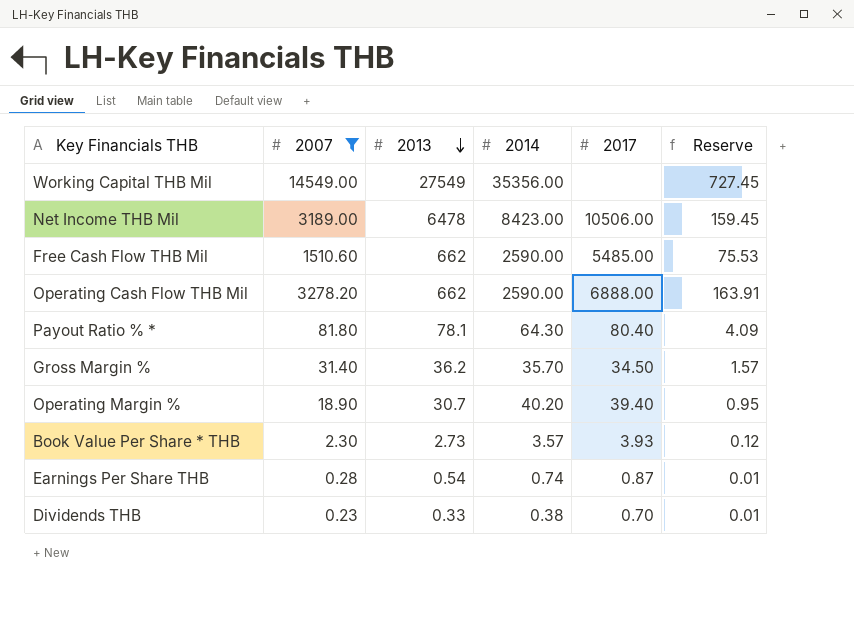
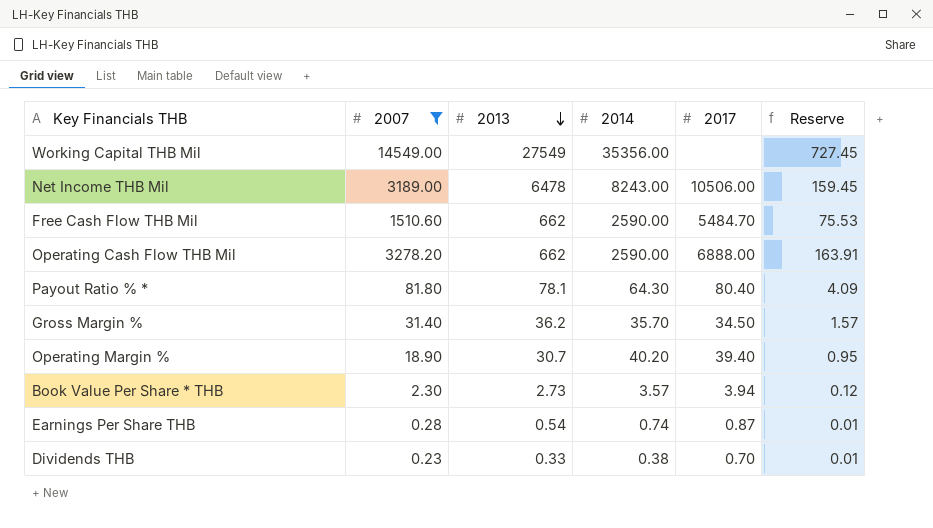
Net Income THB Mil | 2014: 8423.00 -> 8243.00
Free Cash Flow THB Mil | 2017: 5485.00 -> 5484.70
Book Value Per Share * THB | 2017: 3.93 -> 3.94

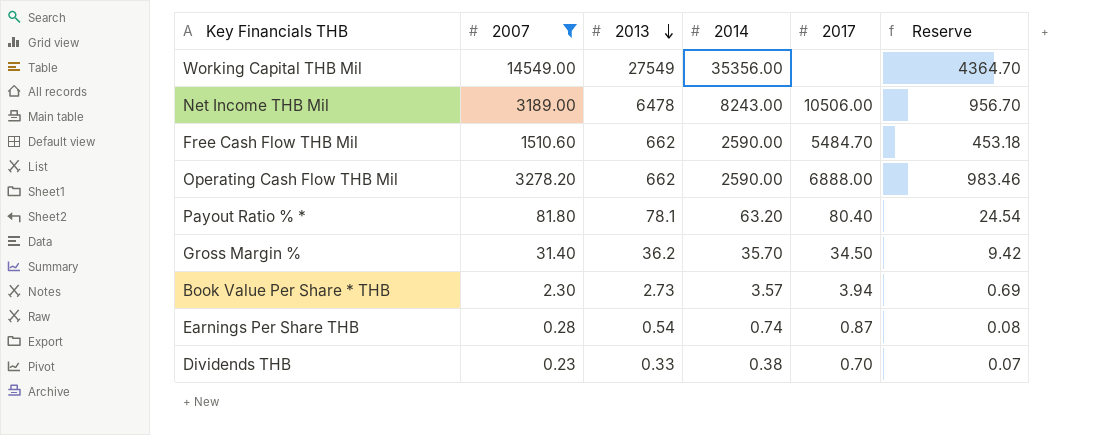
column Reserve | formula: [2007] * 0.05 -> [2007] * 0.3
row Operating Margin %: 18.90 | 30.7 | 40.20 | 39.40 | 0.95 -> none
Payout Ratio % * | 2014: 64.30 -> 63.20

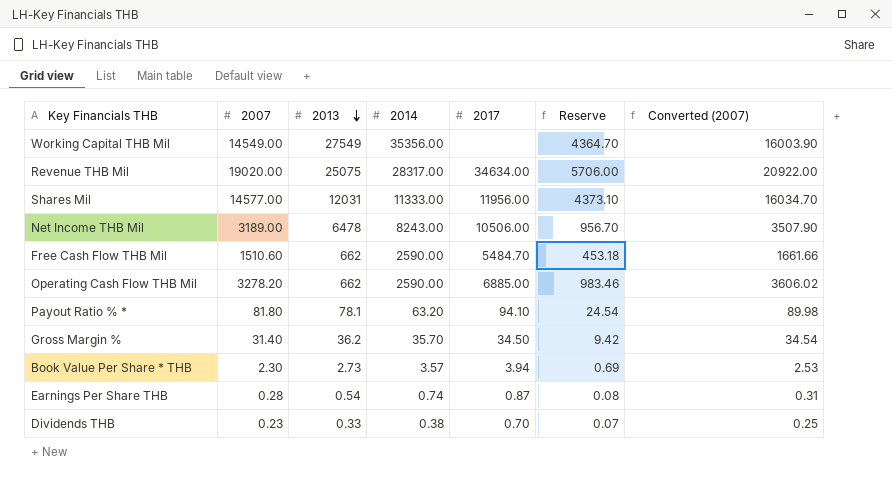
filter: 2007 <= 14549.00 -> none
column Converted (2007) | formula: none -> [2007] * 1.1
Operating Cash Flow THB Mil | 2017: 6888.00 -> 6885.00
Payout Ratio % * | 2017: 80.40 -> 94.10

